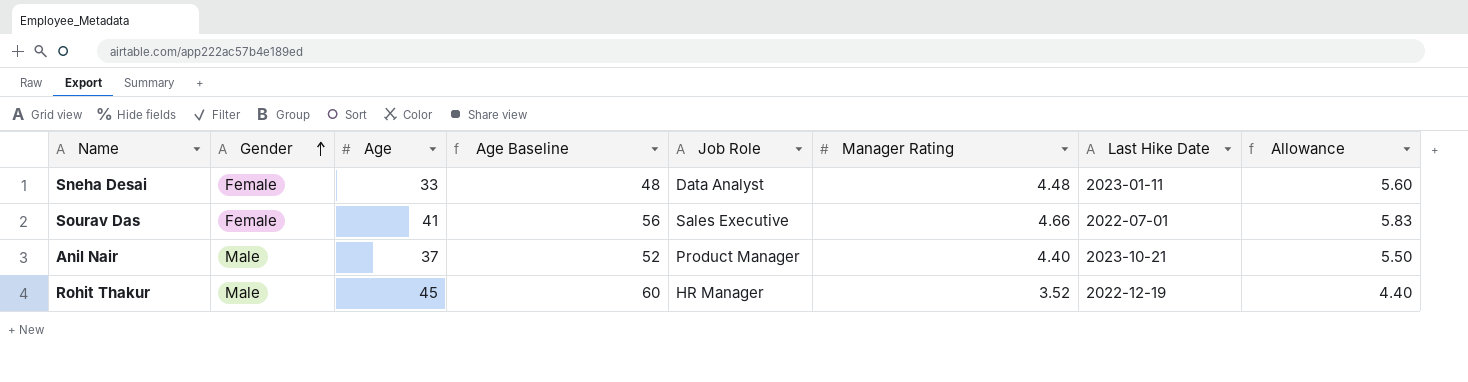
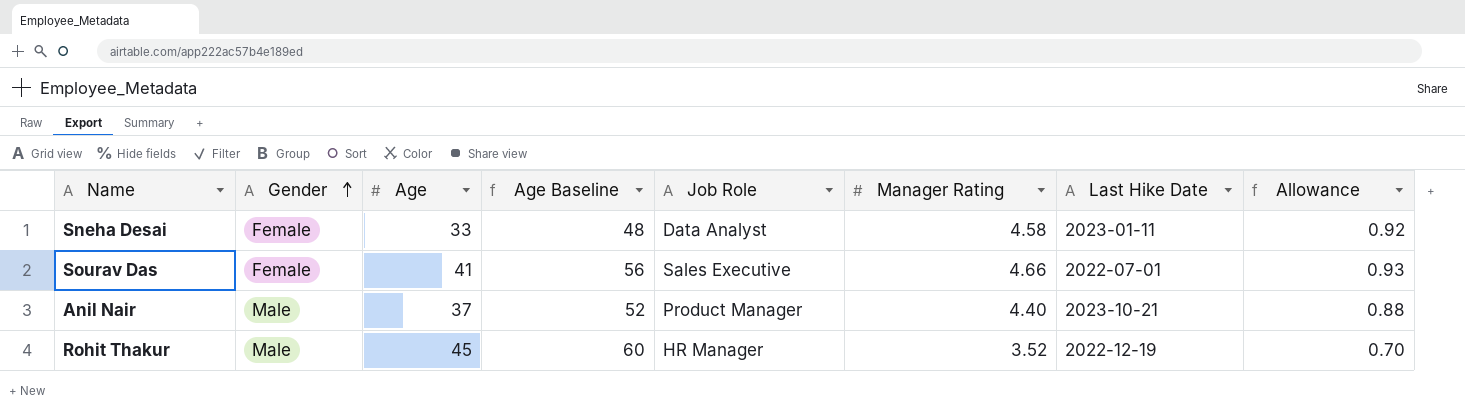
column Allowance | formula: [Manager Rating] * 1.25 -> [Manager Rating] * 0.2
Sneha Desai | Manager Rating: 4.48 -> 4.58

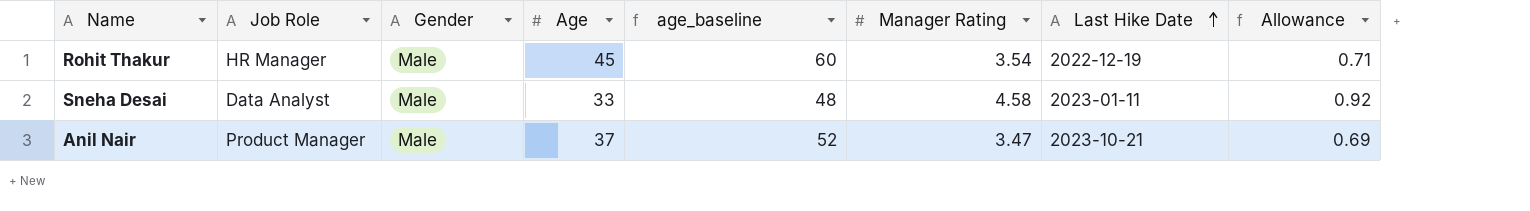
row order: Gender ascending -> Last Hike Date ascending
column Job Role | position: 5 -> 2
column name: Age Baseline -> age_baseline
row Sourav Das: Female | 41 | 56 | Sales Executive | 4.66 | 2022-07-01 | 0.93 -> none
Rohit Thakur | Manager Rating: 3.52 -> 3.54
Rohit Thakur | Allowance: 0.70 -> 0.71
Sneha Desai | Gender: Female -> Male
Anil Nair | Manager Rating: 4.40 -> 3.47
Anil Nair | Allowance: 0.88 -> 0.69

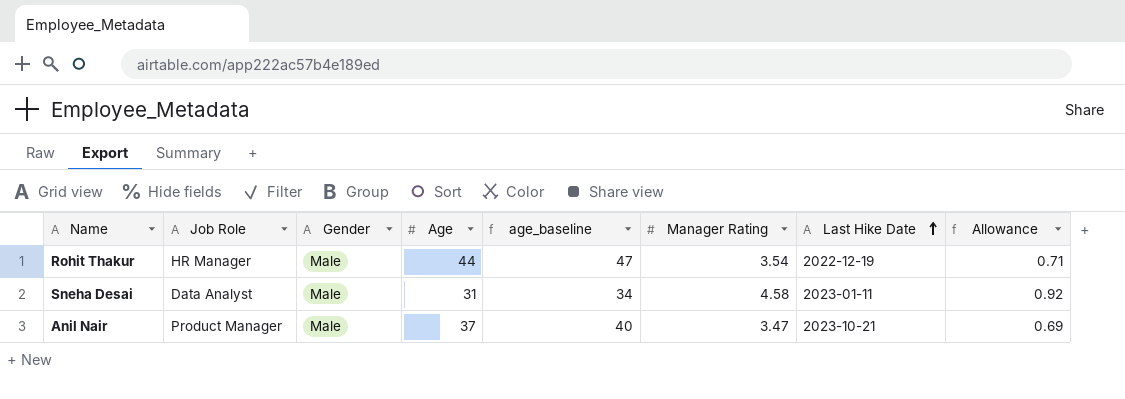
column age_baseline | formula: [Age] + 15 -> [Age] + 3
Rohit Thakur | Age: 45 -> 44
Sneha Desai | Age: 33 -> 31

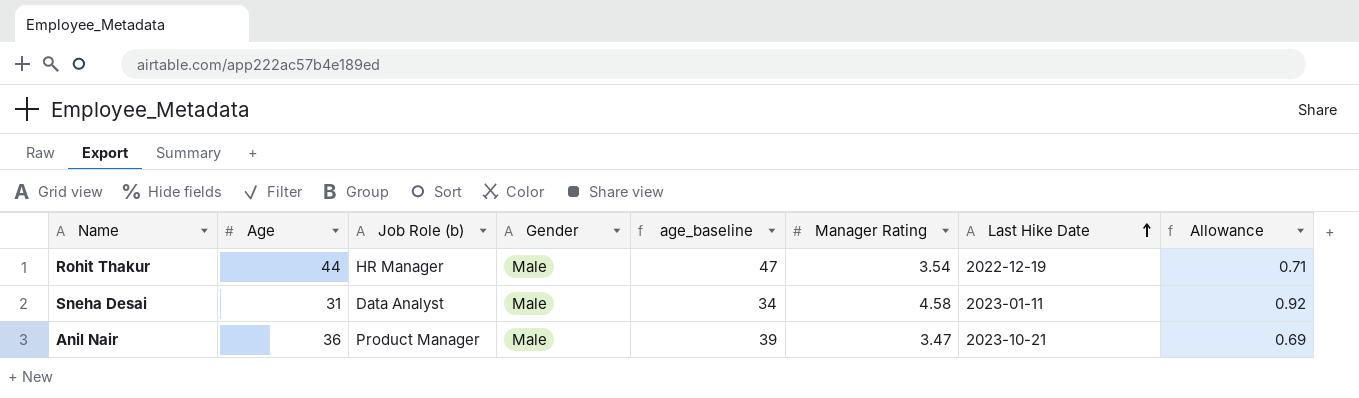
column Age | position: 4 -> 2
column name: Job Role -> Job Role (b)
Anil Nair | Age: 37 -> 36
Anil Nair | age_baseline: 40 -> 39

